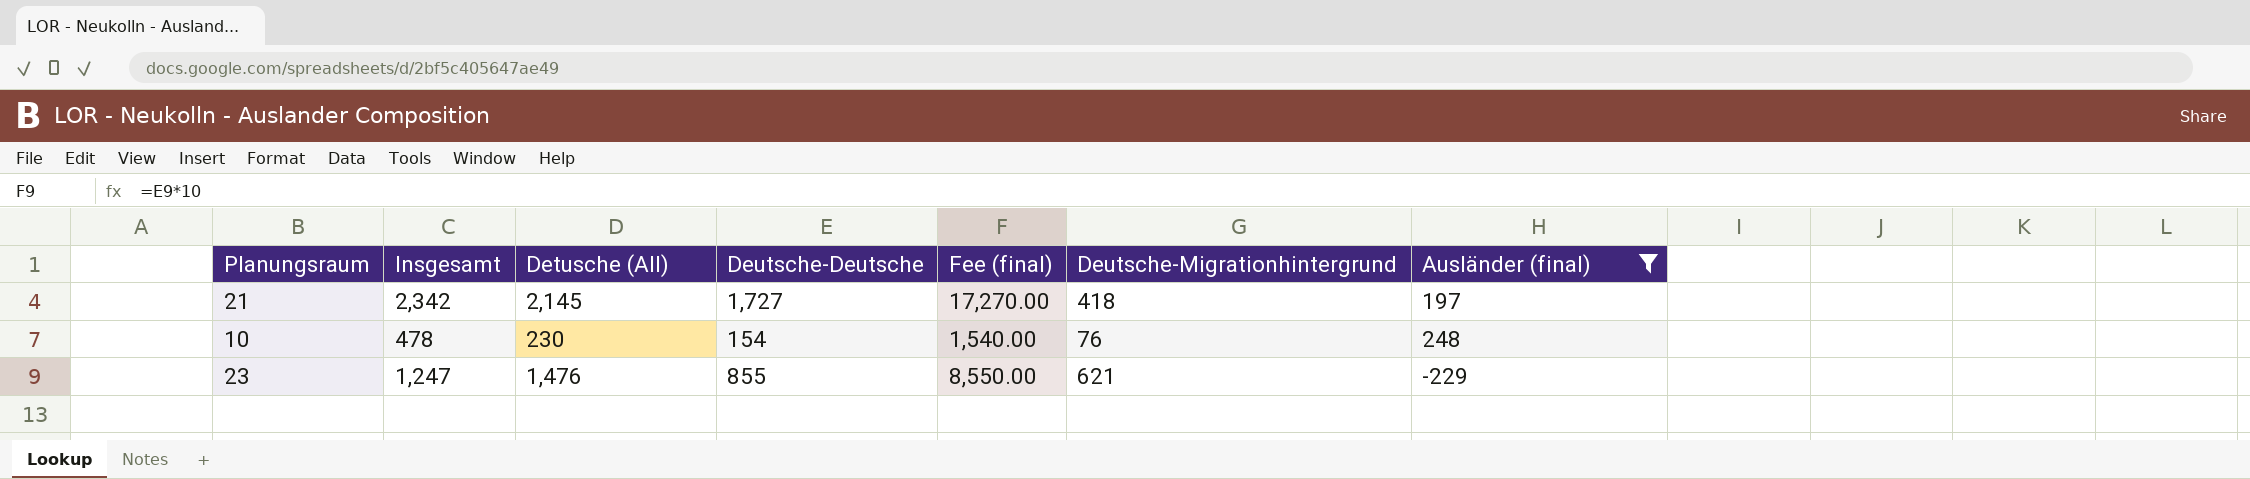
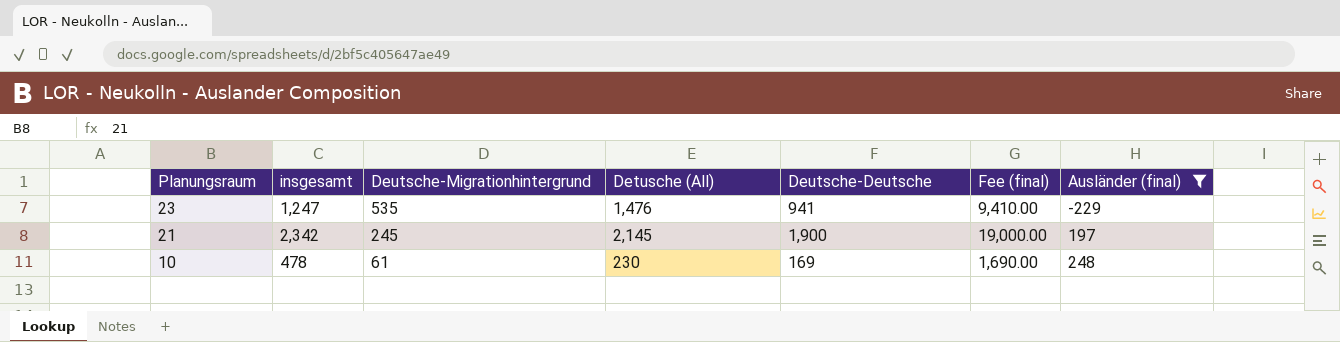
row order: none -> Planungsraum descending
column name: Insgesamt -> insgesamt
column Deutsche-Migrationhintergrund | position: 6 -> 3
23 | Deutsche-Migrationhintergrund: 621 -> 535
23 | Deutsche-Deutsche: 855 -> 941
23 | Fee (final): 8,550.00 -> 9,410.00
21 | Deutsche-Migrationhintergrund: 418 -> 245
21 | Deutsche-Deutsche: 1,727 -> 1,900
21 | Fee (final): 17,270.00 -> 19,000.00
10 | Deutsche-Migrationhintergrund: 76 -> 61
10 | Deutsche-Deutsche: 154 -> 169
10 | Fee (final): 1,540.00 -> 1,690.00

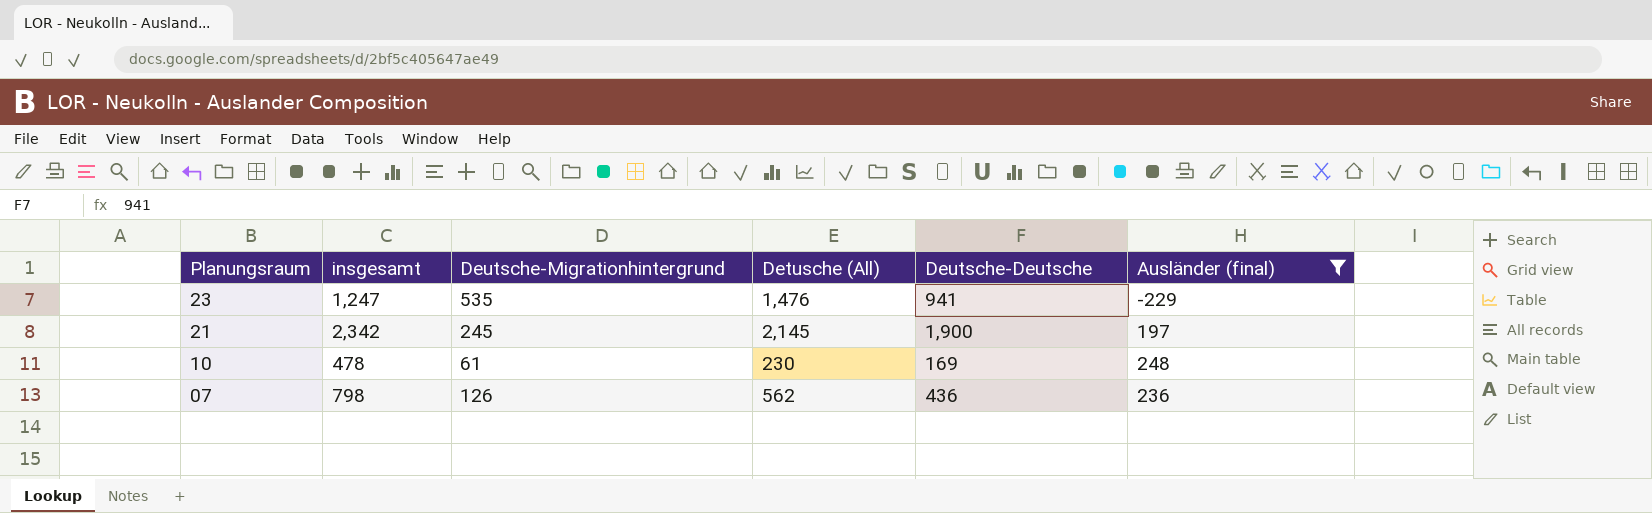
column Fee (final) | formula: [Deutsche-Deutsche] * 10 -> none
row 07: none -> 798 | 126 | 562 | 436 | 236

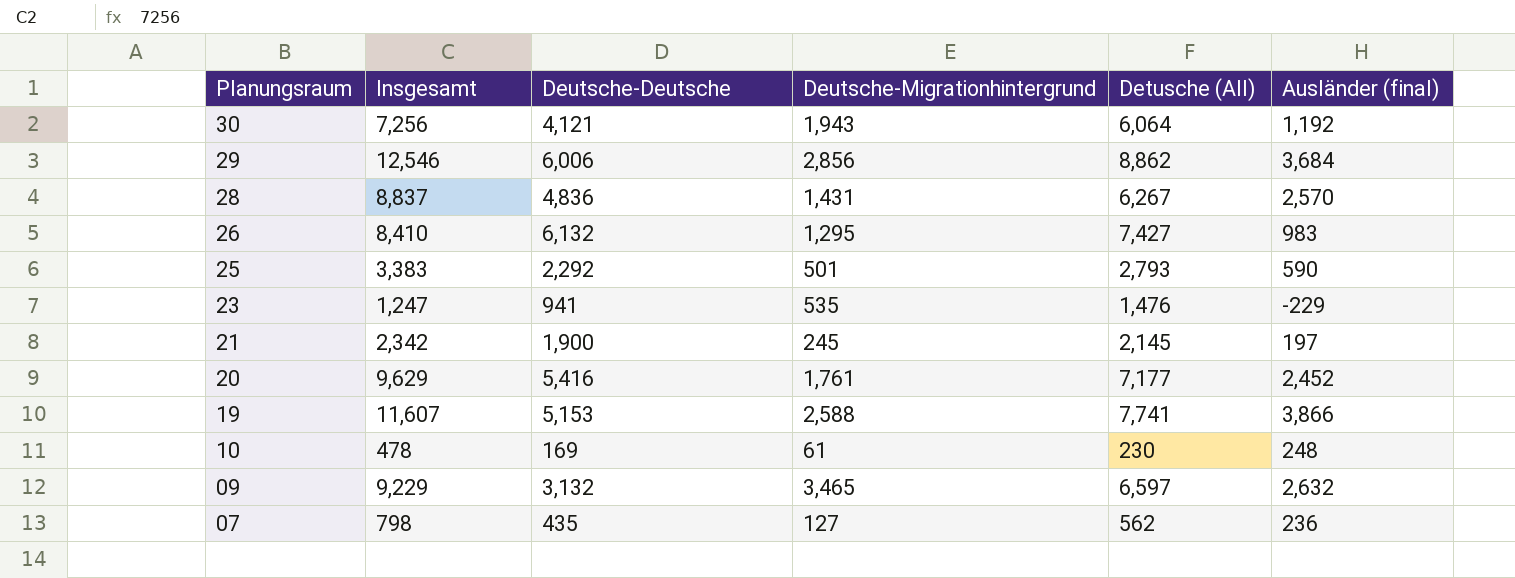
filter: Ausländer (final) <= 248 -> none
column name: insgesamt -> Insgesamt
column Deutsche-Deutsche | position: 5 -> 3
07 | Deutsche-Deutsche: 436 -> 435
07 | Deutsche-Migrationhintergrund: 126 -> 127

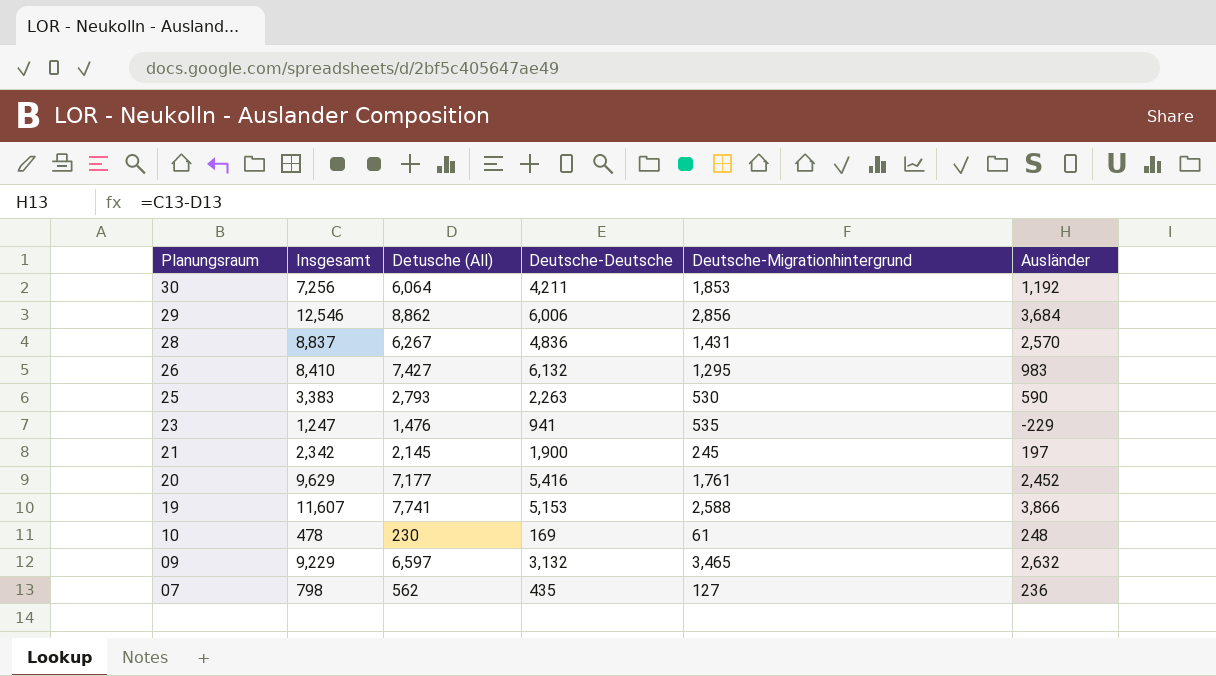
column Detusche (All) | position: 5 -> 3
column name: Ausländer (final) -> Ausländer
30 | Deutsche-Deutsche: 4,121 -> 4,211
30 | Deutsche-Migrationhintergrund: 1,943 -> 1,853
25 | Deutsche-Deutsche: 2,292 -> 2,263
25 | Deutsche-Migrationhintergrund: 501 -> 530

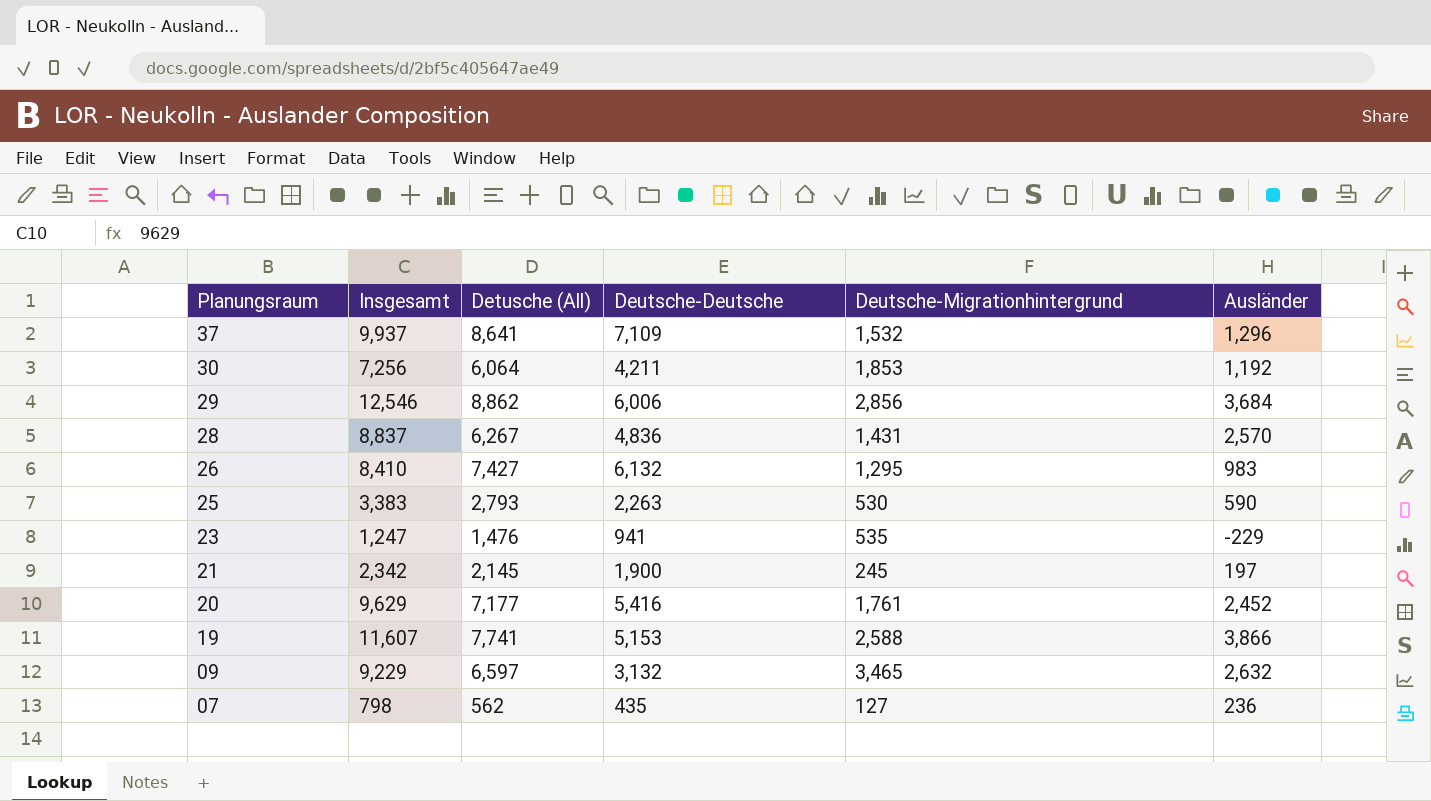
row 10: 478 | 230 | 169 | 61 | 248 -> none
row 37: none -> 9,937 | 8,641 | 7,109 | 1,532 | 1,296

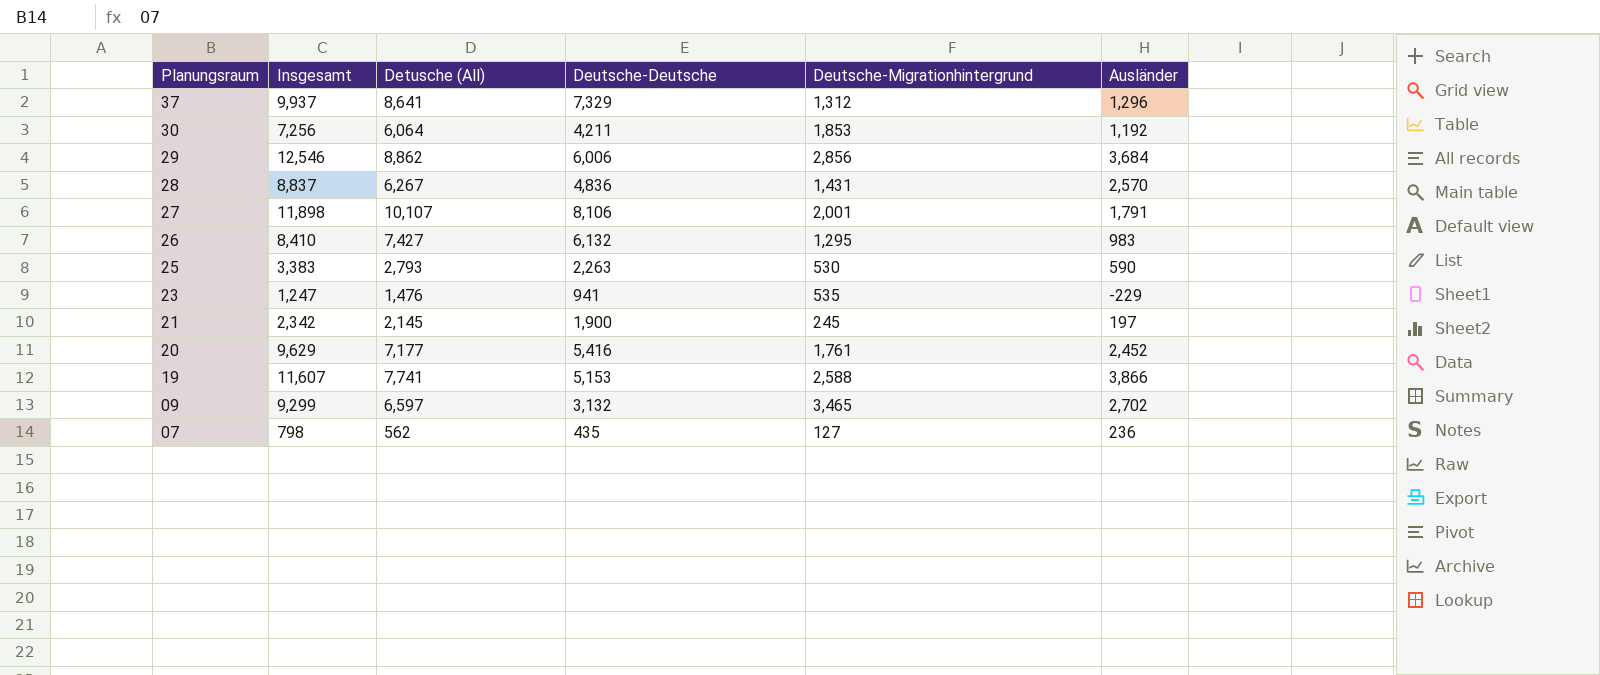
37 | Deutsche-Deutsche: 7,109 -> 7,329
37 | Deutsche-Migrationhintergrund: 1,532 -> 1,312
row 27: none -> 11,898 | 10,107 | 8,106 | 2,001 | 1,791
09 | Insgesamt: 9,229 -> 9,299
09 | Ausländer: 2,632 -> 2,702

